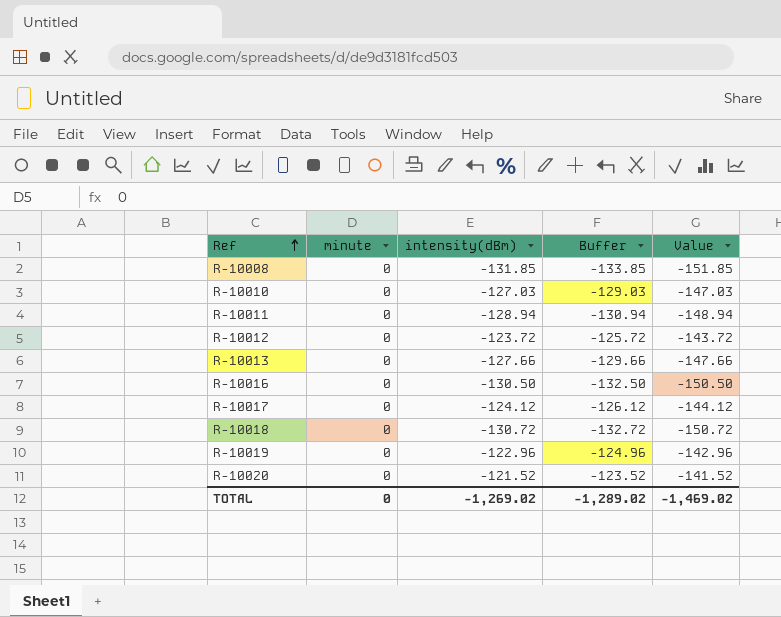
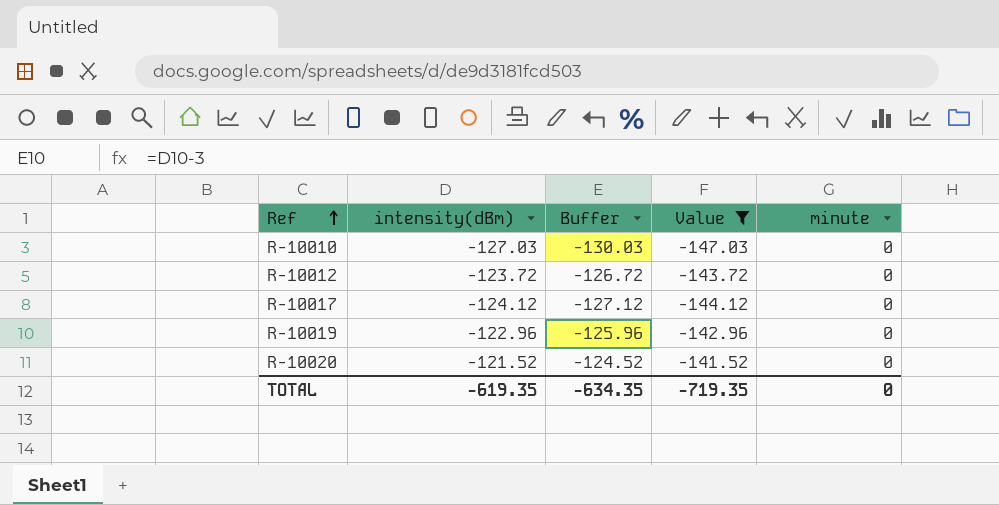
filter: none -> Value >= -147.03
column Buffer | formula: [intensity(dBm)] - 2 -> [intensity(dBm)] - 3
column minute | position: 2 -> 5
TOTAL | intensity(dBm): -1,269.02 -> -619.35
TOTAL | Buffer: -1,289.02 -> -634.35
TOTAL | Value: -1,469.02 -> -719.35

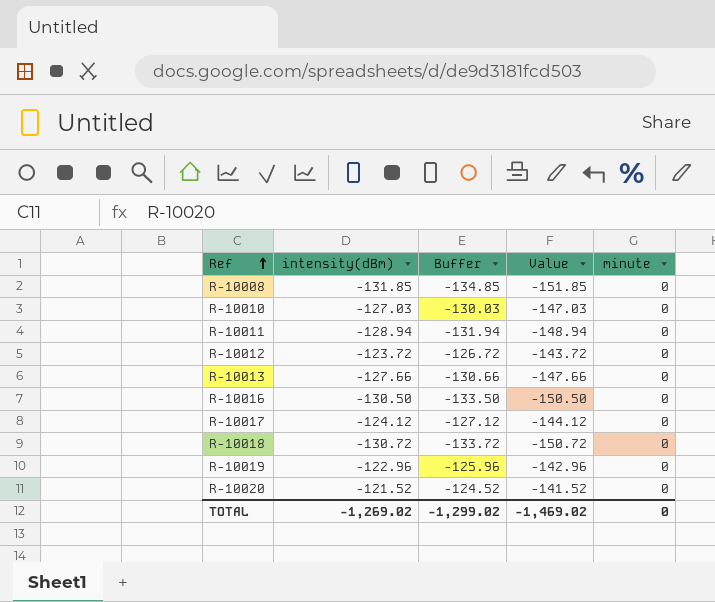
filter: Value >= -147.03 -> none
TOTAL | intensity(dBm): -619.35 -> -1,269.02
TOTAL | Buffer: -634.35 -> -1,299.02
TOTAL | Value: -719.35 -> -1,469.02

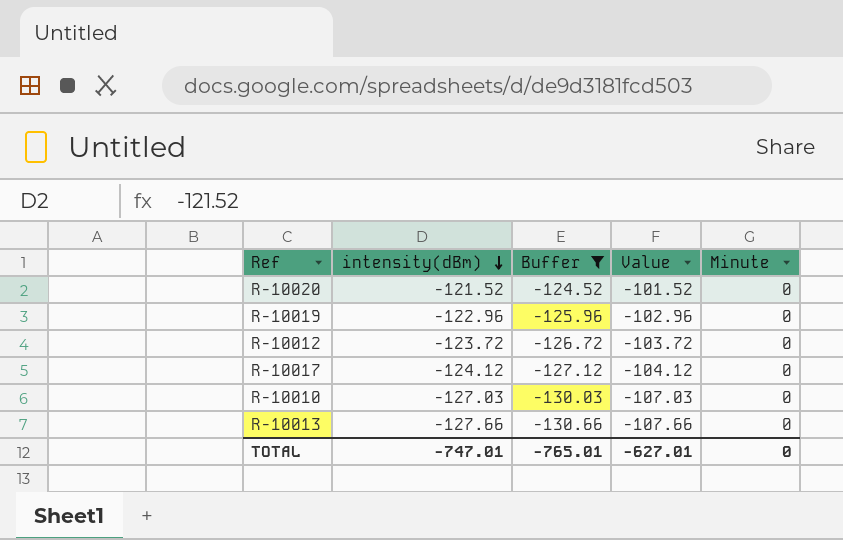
filter: none -> Buffer >= -130.66
row order: Ref ascending -> intensity(dBm) descending
column Value | formula: [intensity(dBm)] - 20 -> [intensity(dBm)] + 20
column name: minute -> Minute
TOTAL | intensity(dBm): -1,269.02 -> -747.01
TOTAL | Buffer: -1,299.02 -> -765.01
TOTAL | Value: -1,469.02 -> -627.01

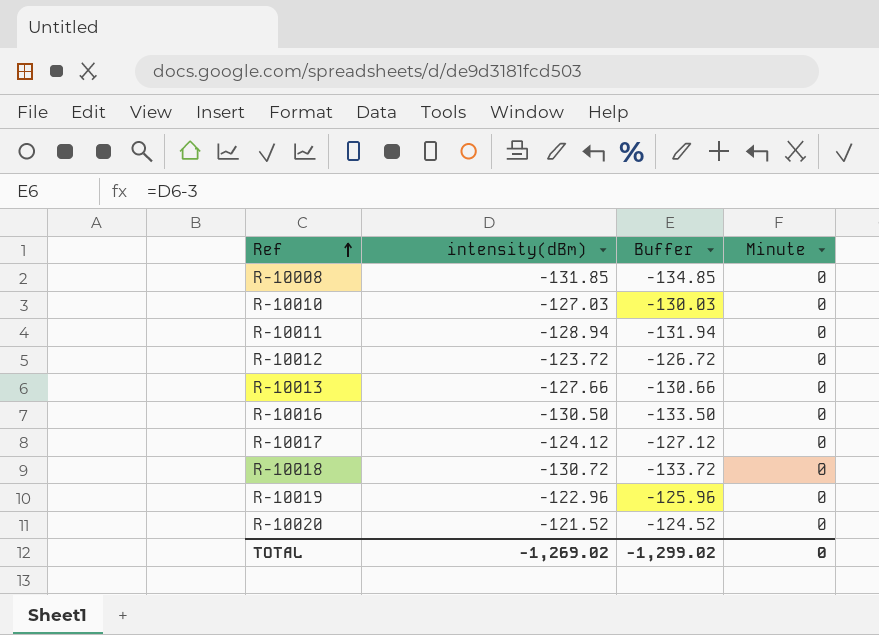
filter: Buffer >= -130.66 -> none
row order: intensity(dBm) descending -> Ref ascending
column Value | formula: [intensity(dBm)] + 20 -> none
TOTAL | intensity(dBm): -747.01 -> -1,269.02
TOTAL | Buffer: -765.01 -> -1,299.02

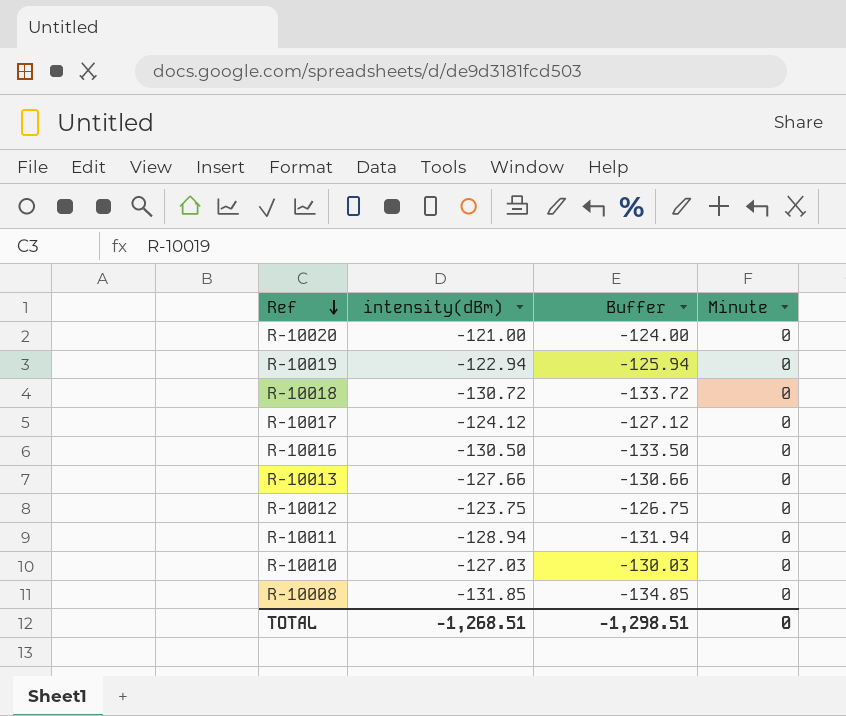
row order: Ref ascending -> Ref descending
R-10020 | intensity(dBm): -121.52 -> -121.00
R-10020 | Buffer: -124.52 -> -124.00
R-10019 | intensity(dBm): -122.96 -> -122.94
R-10019 | Buffer: -125.96 -> -125.94
R-10012 | intensity(dBm): -123.72 -> -123.75
R-10012 | Buffer: -126.72 -> -126.75
TOTAL | intensity(dBm): -1,269.02 -> -1,268.51
TOTAL | Buffer: -1,299.02 -> -1,298.51

